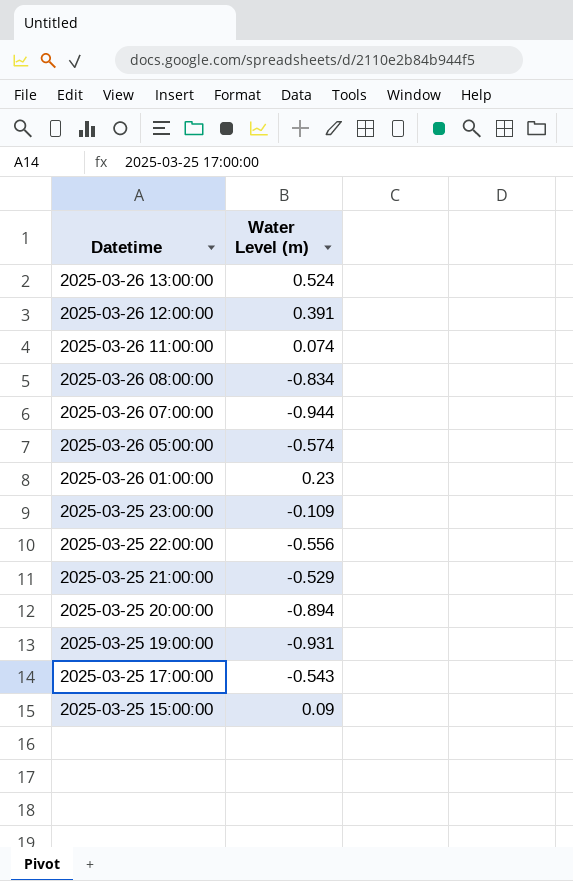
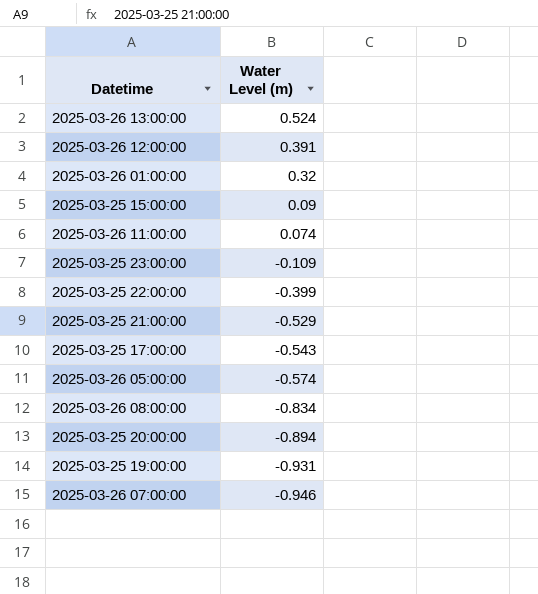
row order: Datetime descending -> Water Level (m) descending
2025-03-26 01:00:00 | Water Level (m): 0.23 -> 0.32
2025-03-25 22:00:00 | Water Level (m): -0.556 -> -0.399
2025-03-26 07:00:00 | Water Level (m): -0.944 -> -0.946

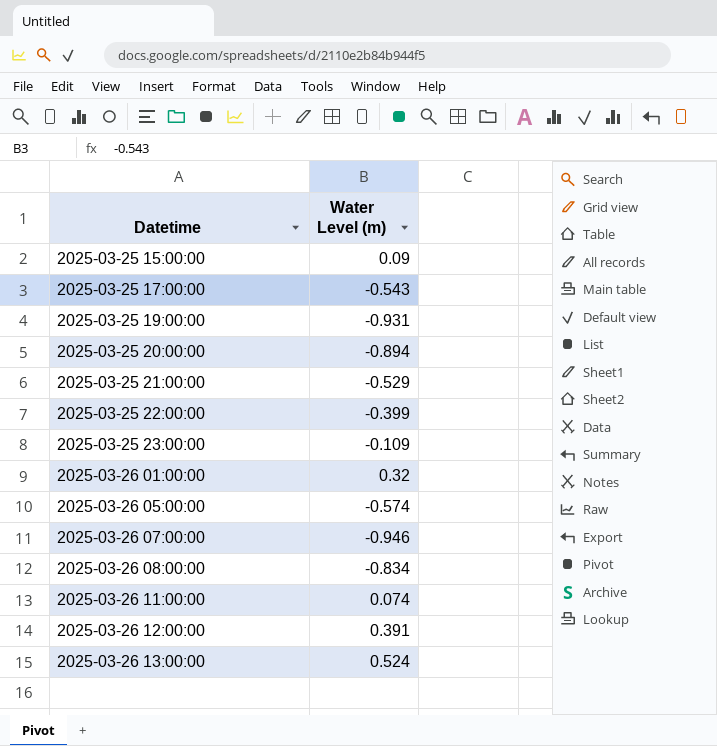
row order: Water Level (m) descending -> Datetime ascending

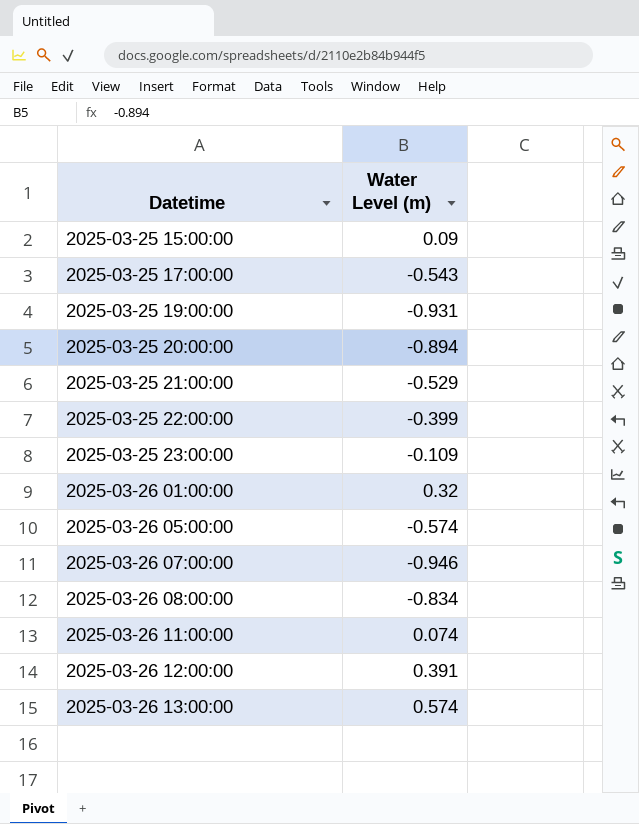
2025-03-26 13:00:00 | Water Level (m): 0.524 -> 0.574

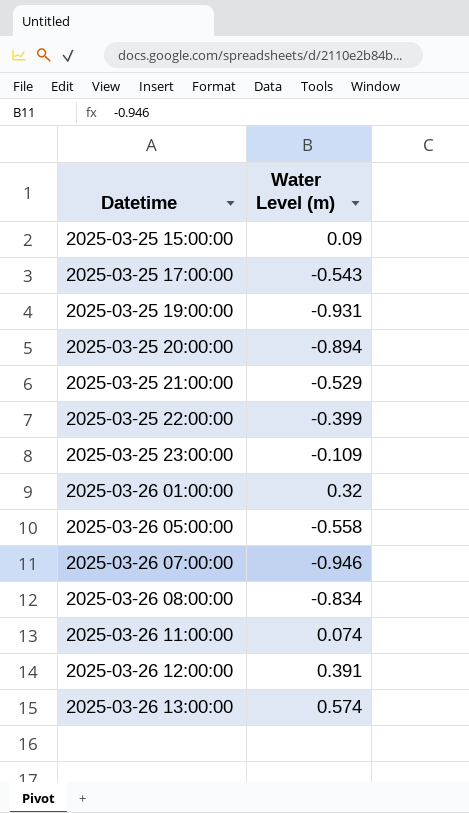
2025-03-26 05:00:00 | Water Level (m): -0.574 -> -0.558

